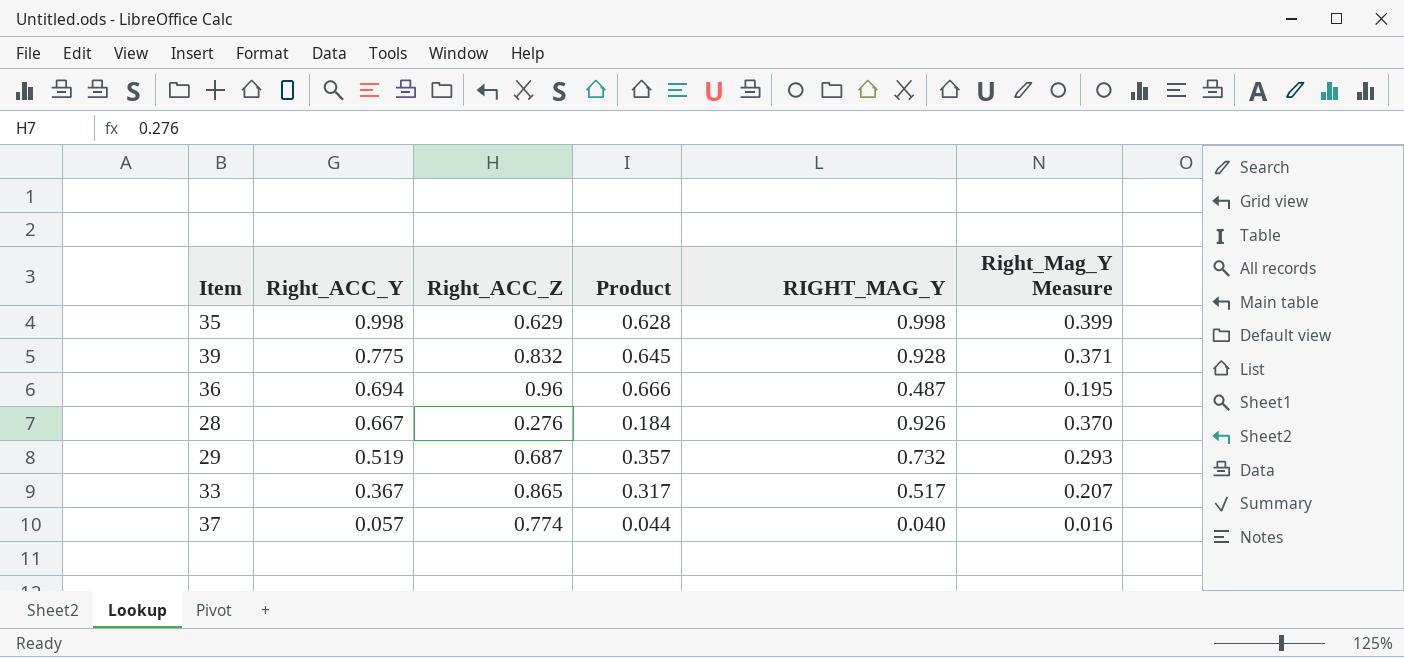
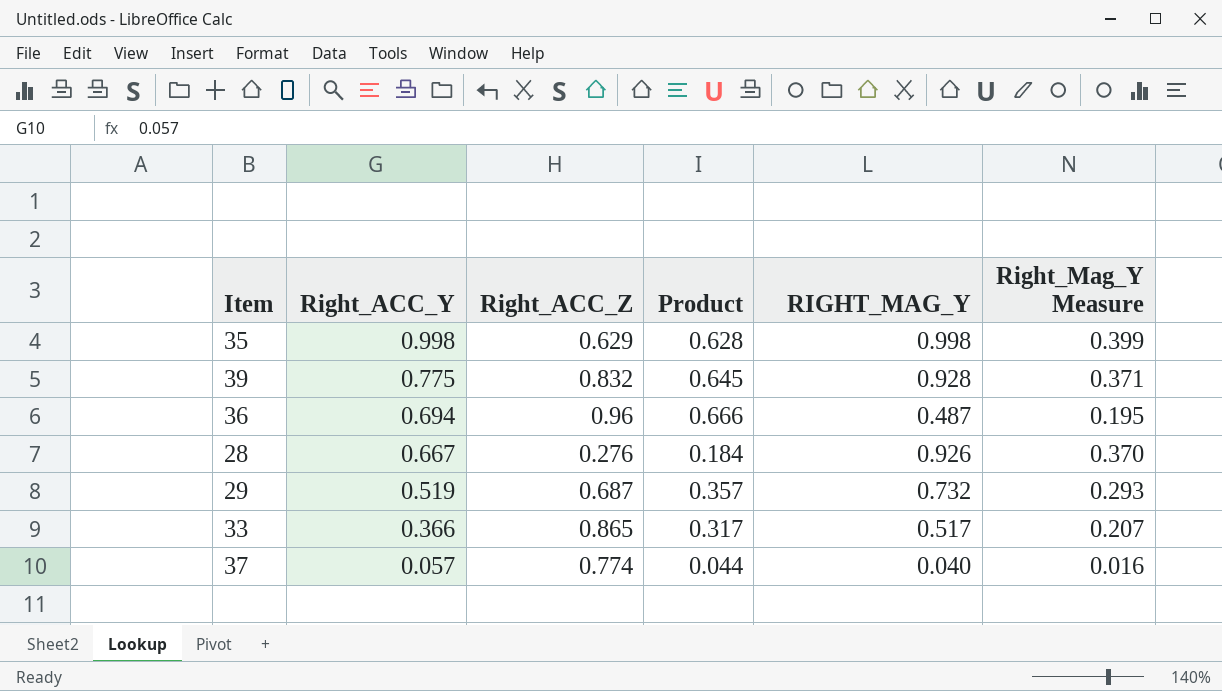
33 | Right_ACC_Y: 0.367 -> 0.366

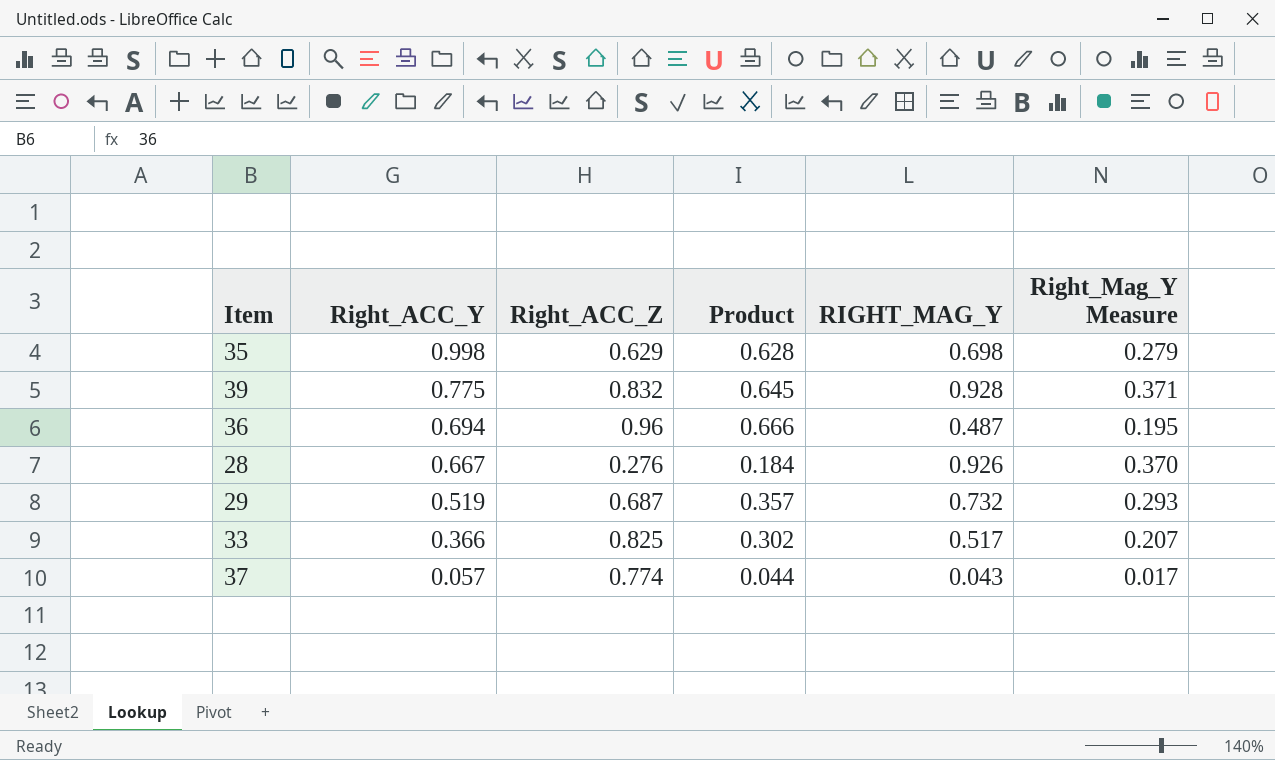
35 | RIGHT_MAG_Y: 0.998 -> 0.698
35 | Right_Mag_Y Measure: 0.399 -> 0.279
33 | Right_ACC_Z: 0.865 -> 0.825
33 | Product: 0.317 -> 0.302
37 | RIGHT_MAG_Y: 0.040 -> 0.043
37 | Right_Mag_Y Measure: 0.016 -> 0.017

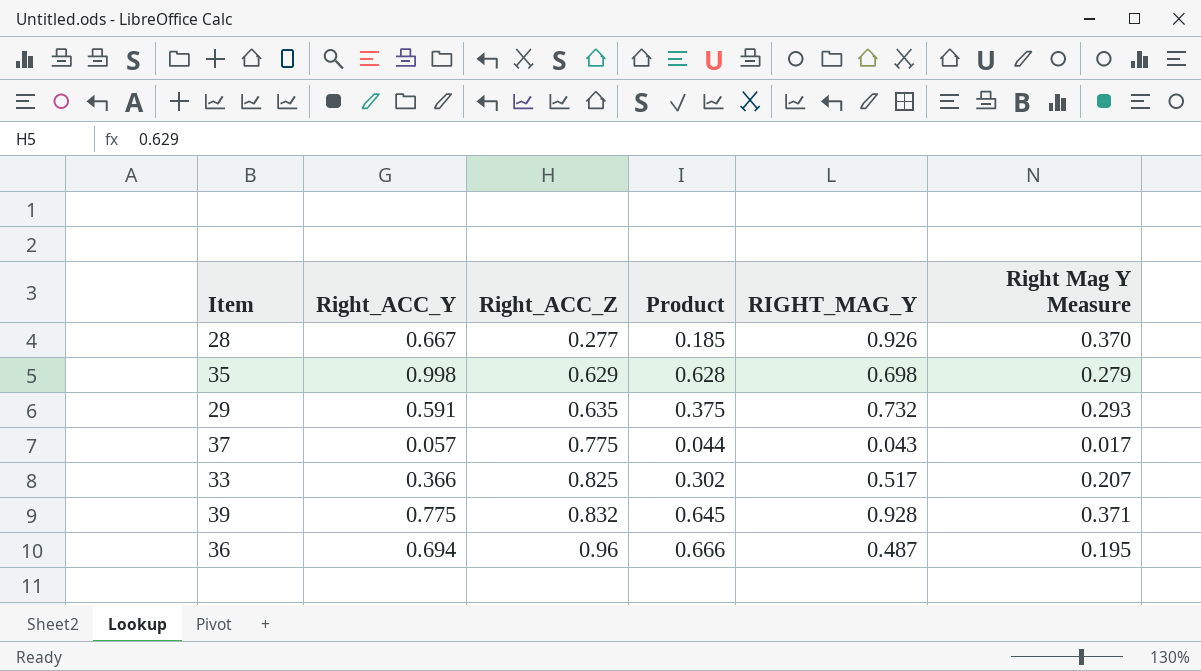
row order: Right_ACC_Y descending -> Right_ACC_Z ascending
column name: Right_Mag_Y Measure -> Right Mag Y Measure
28 | Right_ACC_Z: 0.276 -> 0.277
28 | Product: 0.184 -> 0.185
29 | Right_ACC_Y: 0.519 -> 0.591
29 | Right_ACC_Z: 0.687 -> 0.635
29 | Product: 0.357 -> 0.375
37 | Right_ACC_Z: 0.774 -> 0.775

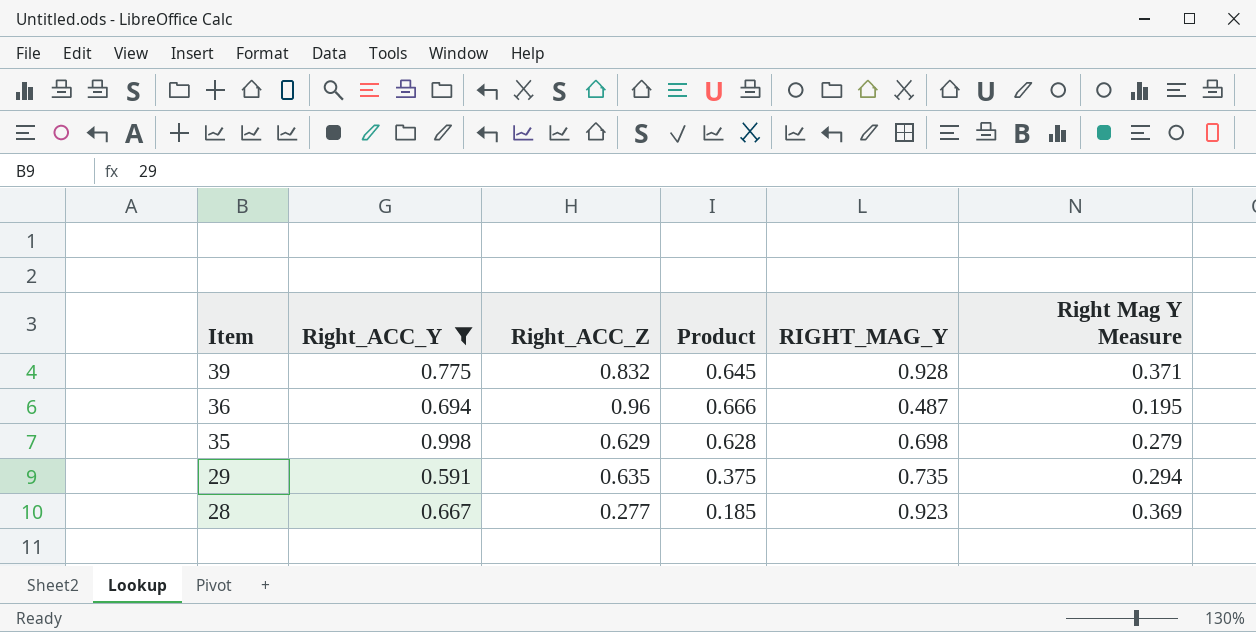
filter: none -> Right_ACC_Y >= 0.591
row order: Right_ACC_Z ascending -> Item descending
29 | RIGHT_MAG_Y: 0.732 -> 0.735
29 | Right Mag Y Measure: 0.293 -> 0.294
28 | RIGHT_MAG_Y: 0.926 -> 0.923
28 | Right Mag Y Measure: 0.370 -> 0.369

